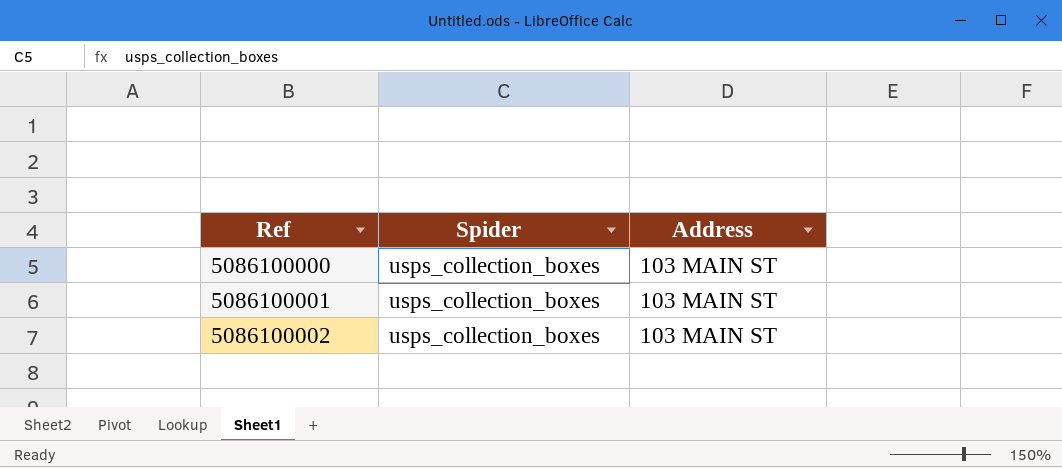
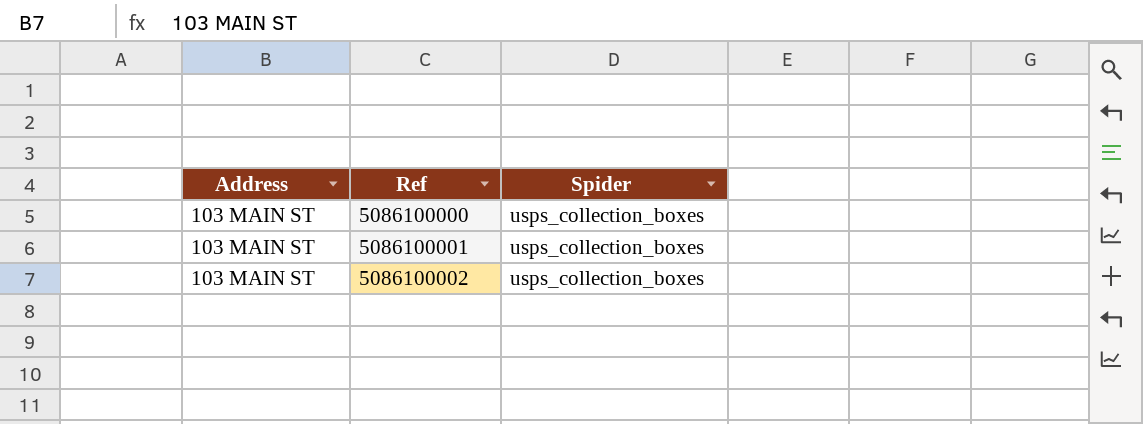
column Address | position: 3 -> 1

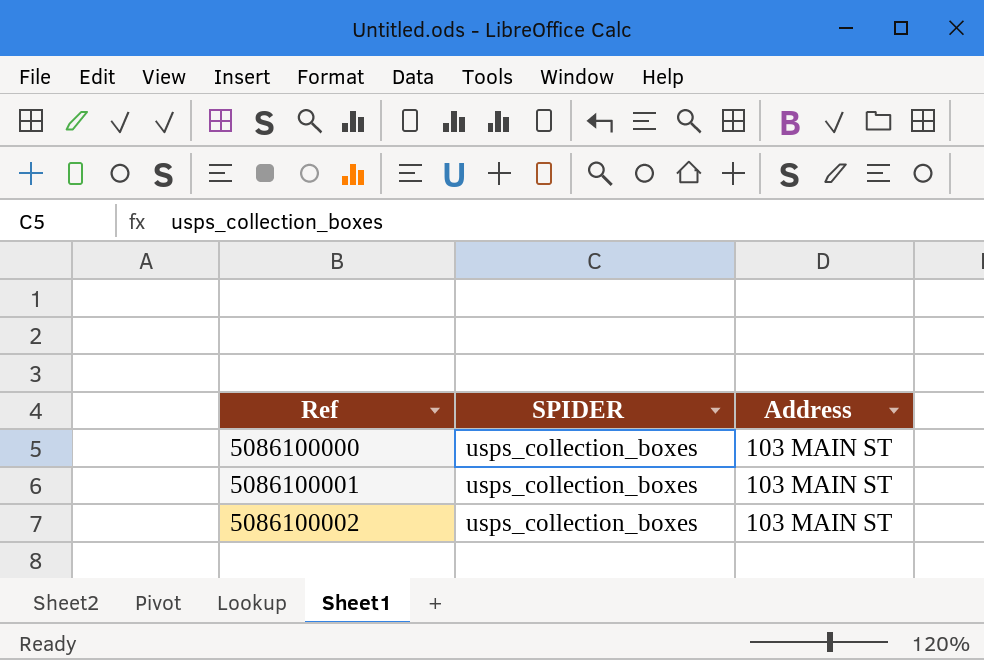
column name: Spider -> SPIDER
column Address | position: 1 -> 3

